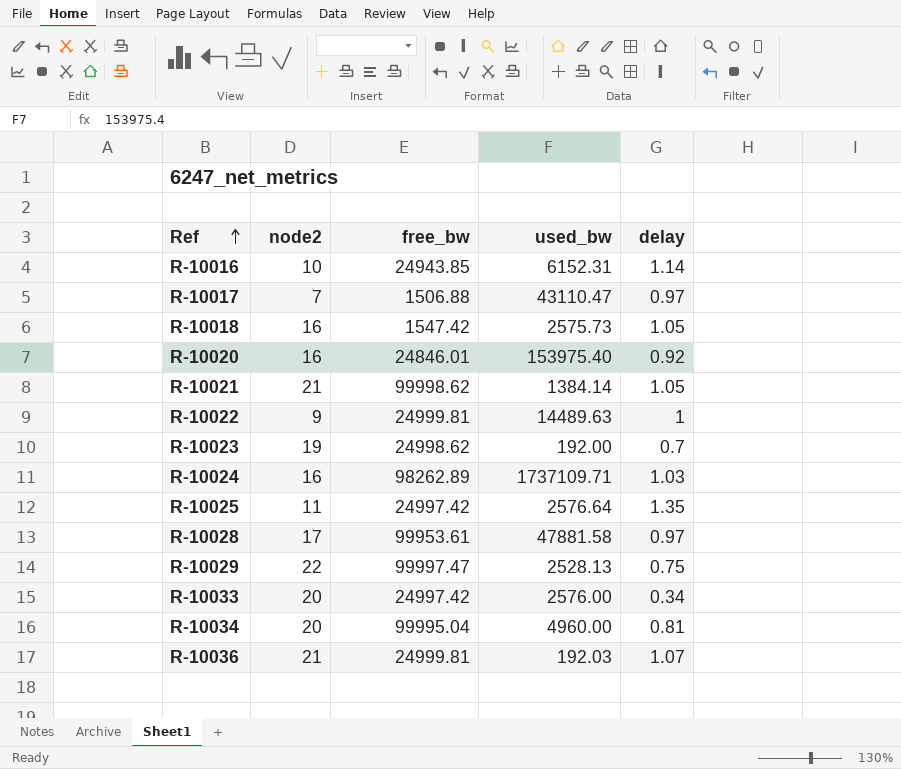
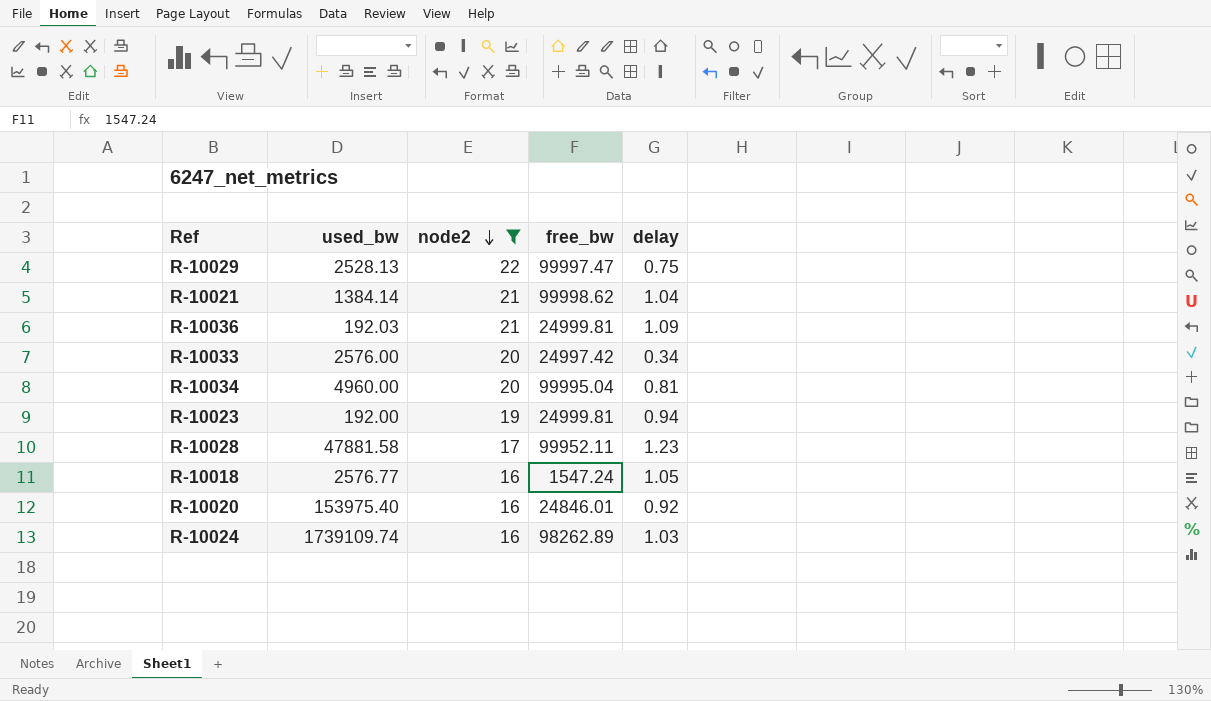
filter: none -> node2 >= 16
row order: Ref ascending -> node2 descending
column used_bw | position: 4 -> 2
R-10021 | delay: 1.05 -> 1.04
R-10036 | delay: 1.07 -> 1.09
R-10023 | free_bw: 24998.62 -> 24999.81
R-10023 | delay: 0.7 -> 0.94
R-10028 | free_bw: 99953.61 -> 99952.11
R-10028 | delay: 0.97 -> 1.23
R-10018 | used_bw: 2575.73 -> 2576.77
R-10018 | free_bw: 1547.42 -> 1547.24
R-10024 | used_bw: 1737109.71 -> 1739109.74

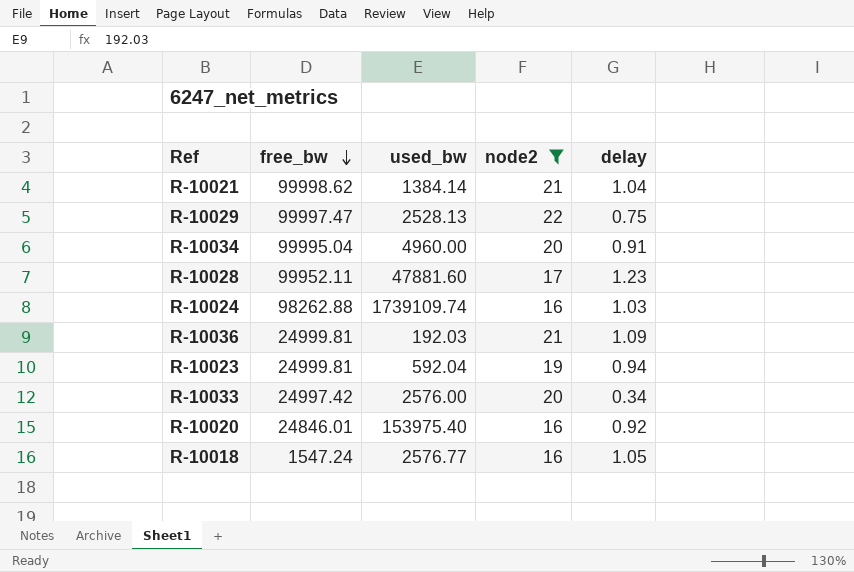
row order: node2 descending -> free_bw descending
column free_bw | position: 4 -> 2
R-10034 | delay: 0.81 -> 0.91
R-10028 | used_bw: 47881.58 -> 47881.60
R-10024 | free_bw: 98262.89 -> 98262.88
R-10023 | used_bw: 192.00 -> 592.04

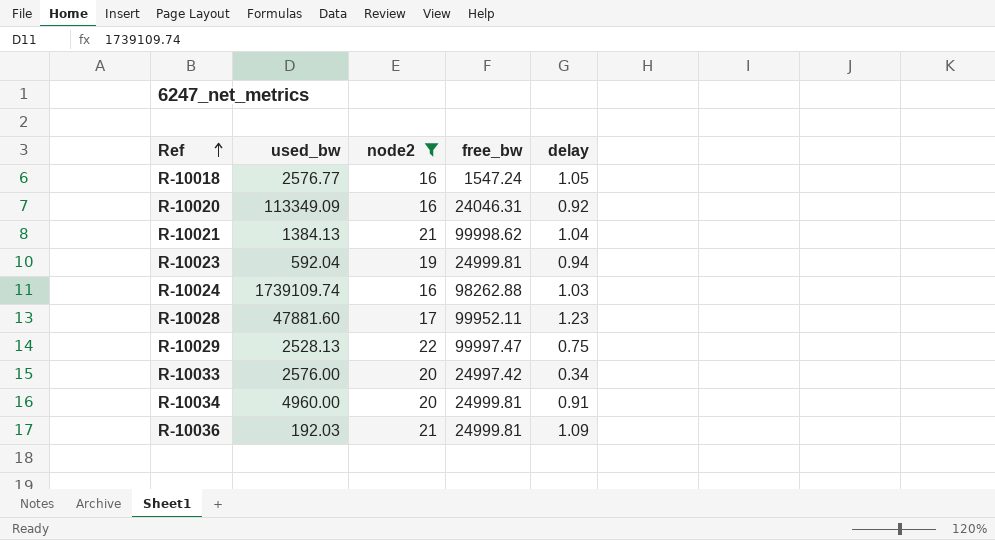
row order: free_bw descending -> Ref ascending
column free_bw | position: 2 -> 4
R-10020 | used_bw: 153975.40 -> 113349.09
R-10020 | free_bw: 24846.01 -> 24046.31
R-10021 | used_bw: 1384.14 -> 1384.13
R-10034 | free_bw: 99995.04 -> 24999.81

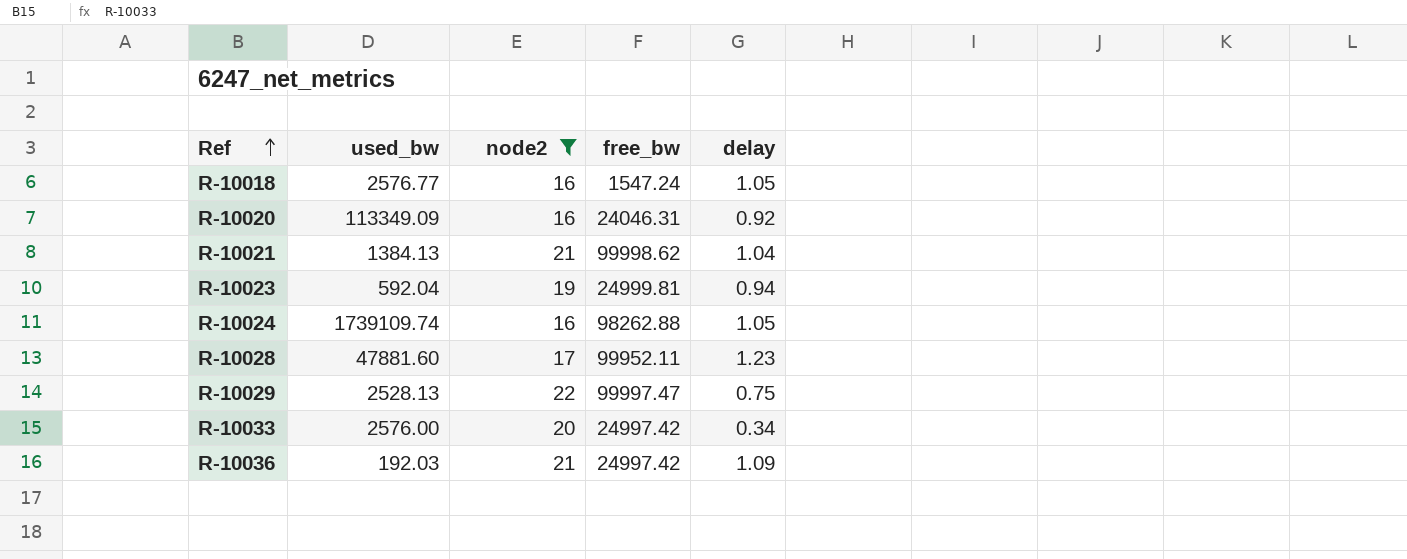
row R-10034: 4960.00 | 20 | 24999.81 | 0.91 -> none
R-10024 | delay: 1.03 -> 1.05
R-10036 | free_bw: 24999.81 -> 24997.42

